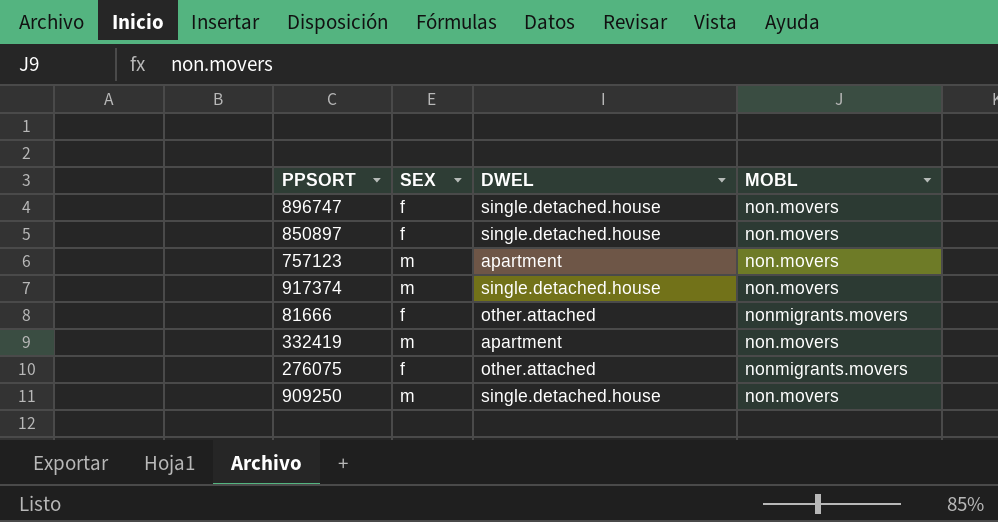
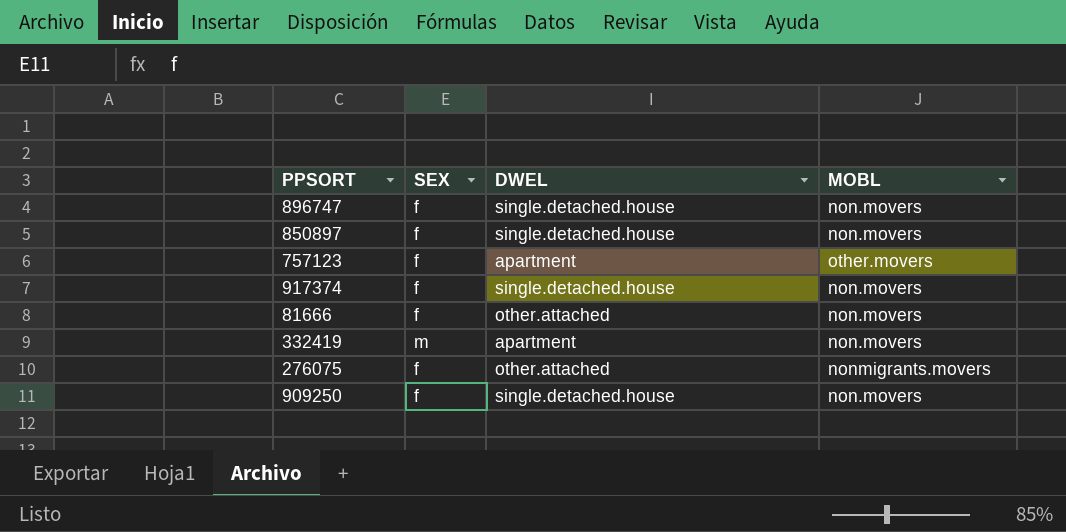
757123 | SEX: m -> f
757123 | MOBL: non.movers -> other.movers
917374 | SEX: m -> f
81666 | MOBL: nonmigrants.movers -> non.movers
909250 | SEX: m -> f

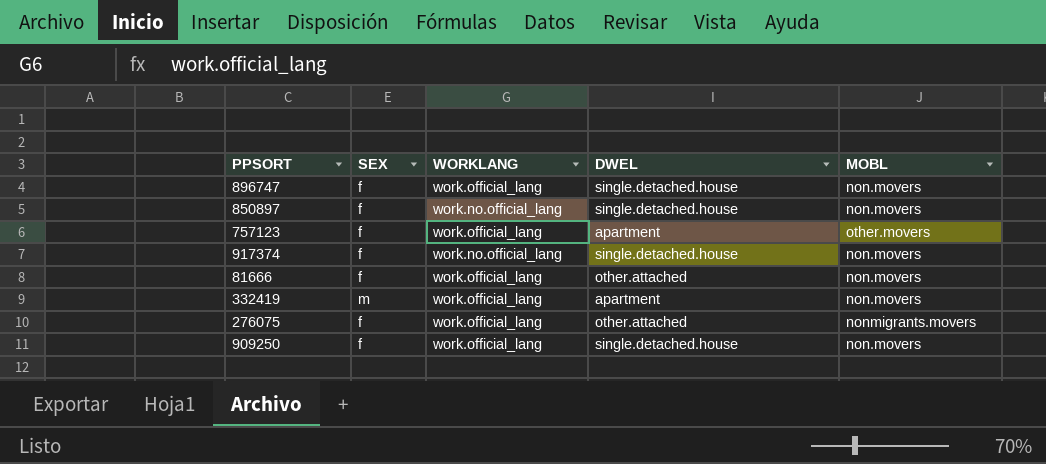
column WORKLANG | position: none -> 3

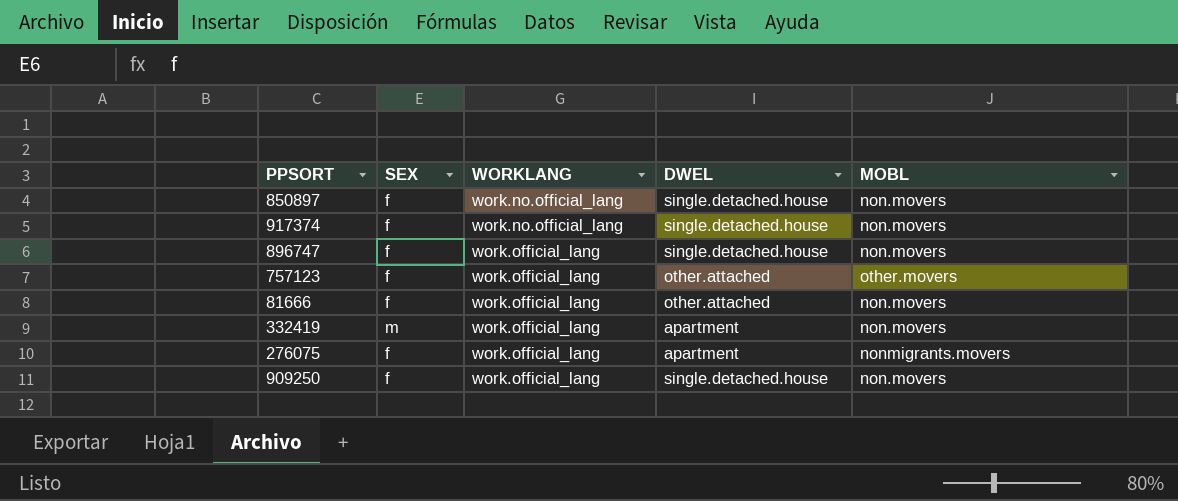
row order: none -> WORKLANG ascending
757123 | DWEL: apartment -> other.attached
276075 | DWEL: other.attached -> apartment

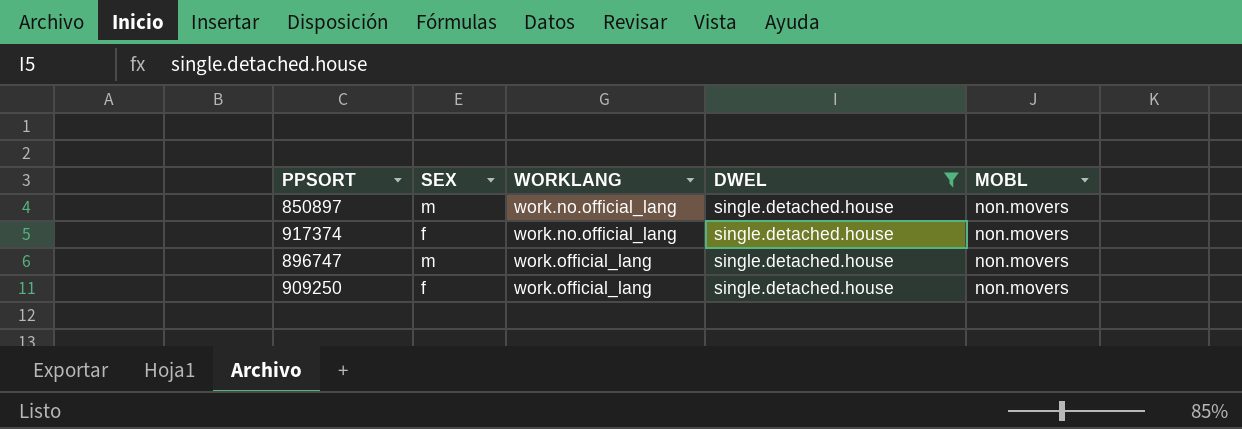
filter: none -> DWEL = single.detached.house
850897 | SEX: f -> m
896747 | SEX: f -> m

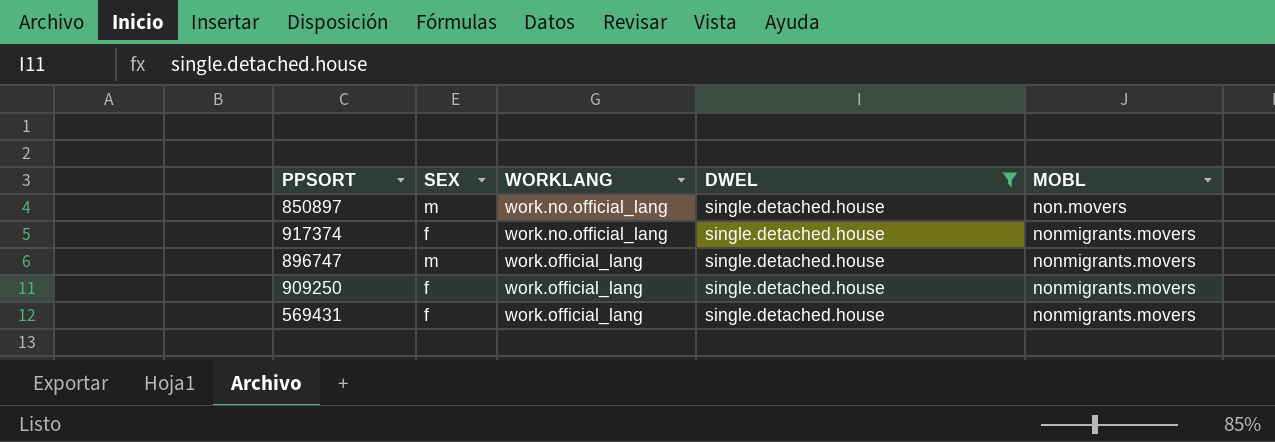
917374 | MOBL: non.movers -> nonmigrants.movers
896747 | MOBL: non.movers -> nonmigrants.movers
909250 | MOBL: non.movers -> nonmigrants.movers
row 569431: none -> f | work.official_lang | single.detached.house | nonmigrants.movers

